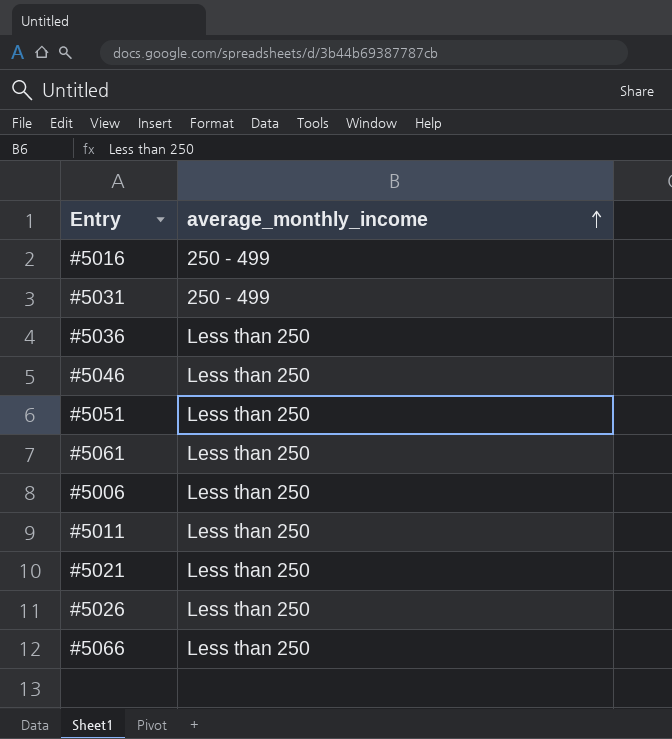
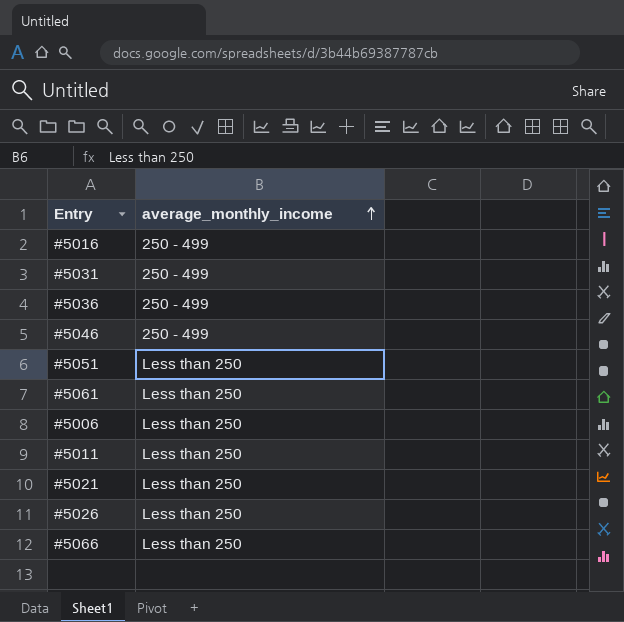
#5036 | average_monthly_income: Less than 250 -> 250 - 499
#5046 | average_monthly_income: Less than 250 -> 250 - 499

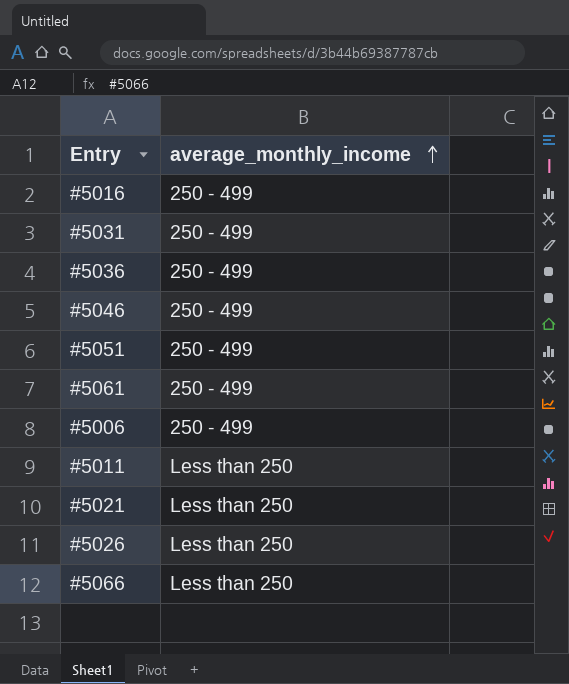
#5051 | average_monthly_income: Less than 250 -> 250 - 499
#5061 | average_monthly_income: Less than 250 -> 250 - 499
#5006 | average_monthly_income: Less than 250 -> 250 - 499

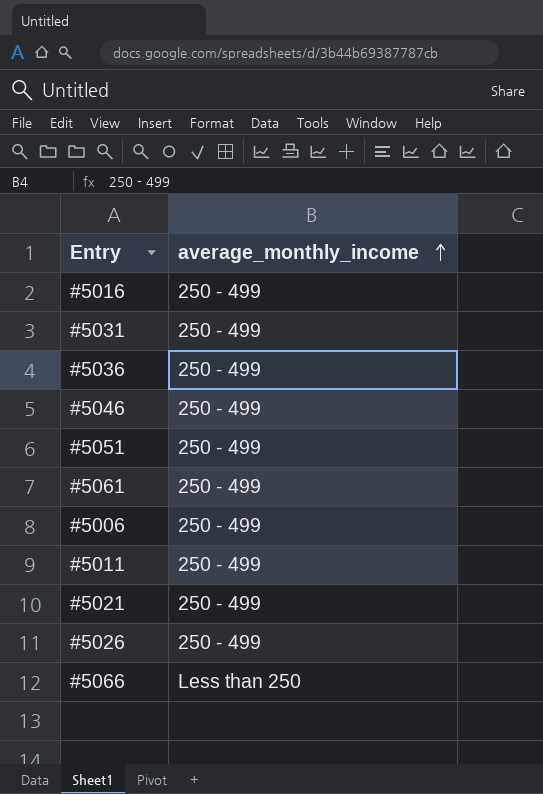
#5011 | average_monthly_income: Less than 250 -> 250 - 499
#5021 | average_monthly_income: Less than 250 -> 250 - 499
#5026 | average_monthly_income: Less than 250 -> 250 - 499

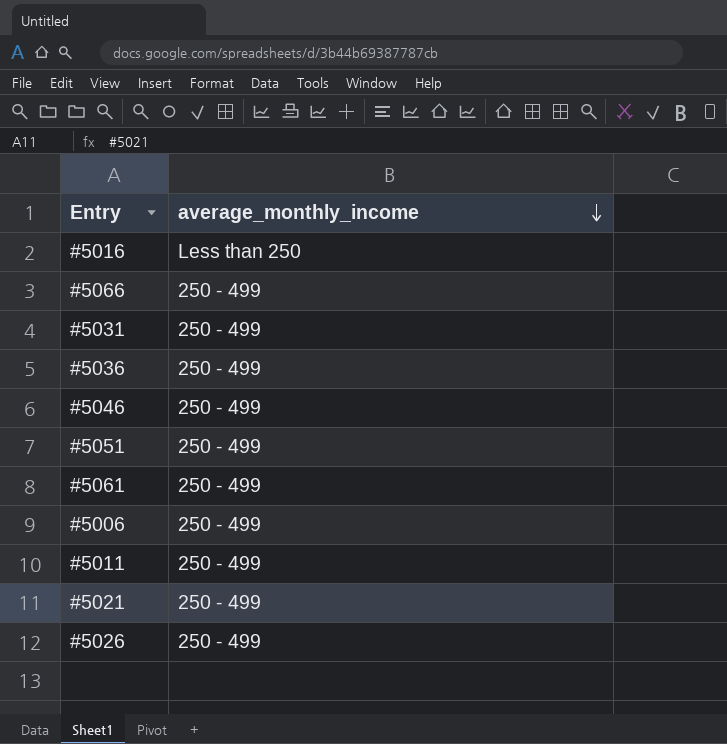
row order: average_monthly_income ascending -> average_monthly_income descending
#5016 | average_monthly_income: 250 - 499 -> Less than 250
#5066 | average_monthly_income: Less than 250 -> 250 - 499

